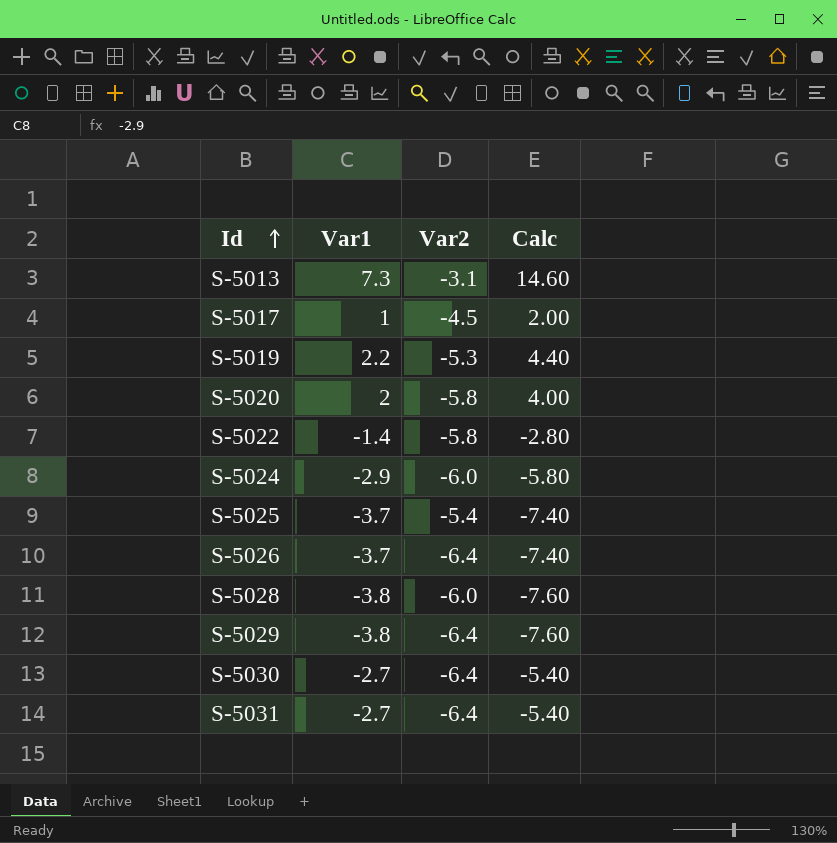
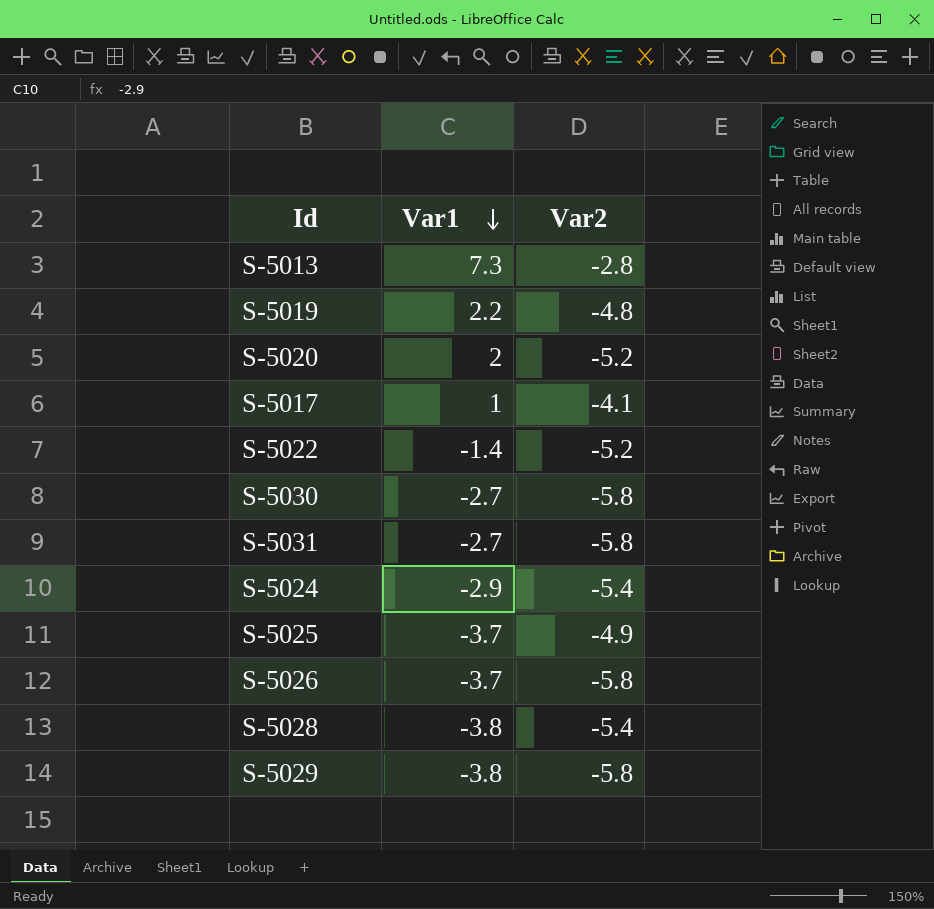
row order: Id ascending -> Var1 descending
column Calc | formula: [Var1] * 2 -> none
S-5013 | Var2: -3.1 -> -2.8
S-5019 | Var2: -5.3 -> -4.8
S-5020 | Var2: -5.8 -> -5.2
S-5017 | Var2: -4.5 -> -4.1
S-5022 | Var2: -5.8 -> -5.2
S-5030 | Var2: -6.4 -> -5.8
S-5031 | Var2: -6.4 -> -5.8
S-5024 | Var2: -6.0 -> -5.4
S-5025 | Var2: -5.4 -> -4.9
S-5026 | Var2: -6.4 -> -5.8
S-5028 | Var2: -6.0 -> -5.4
S-5029 | Var2: -6.4 -> -5.8

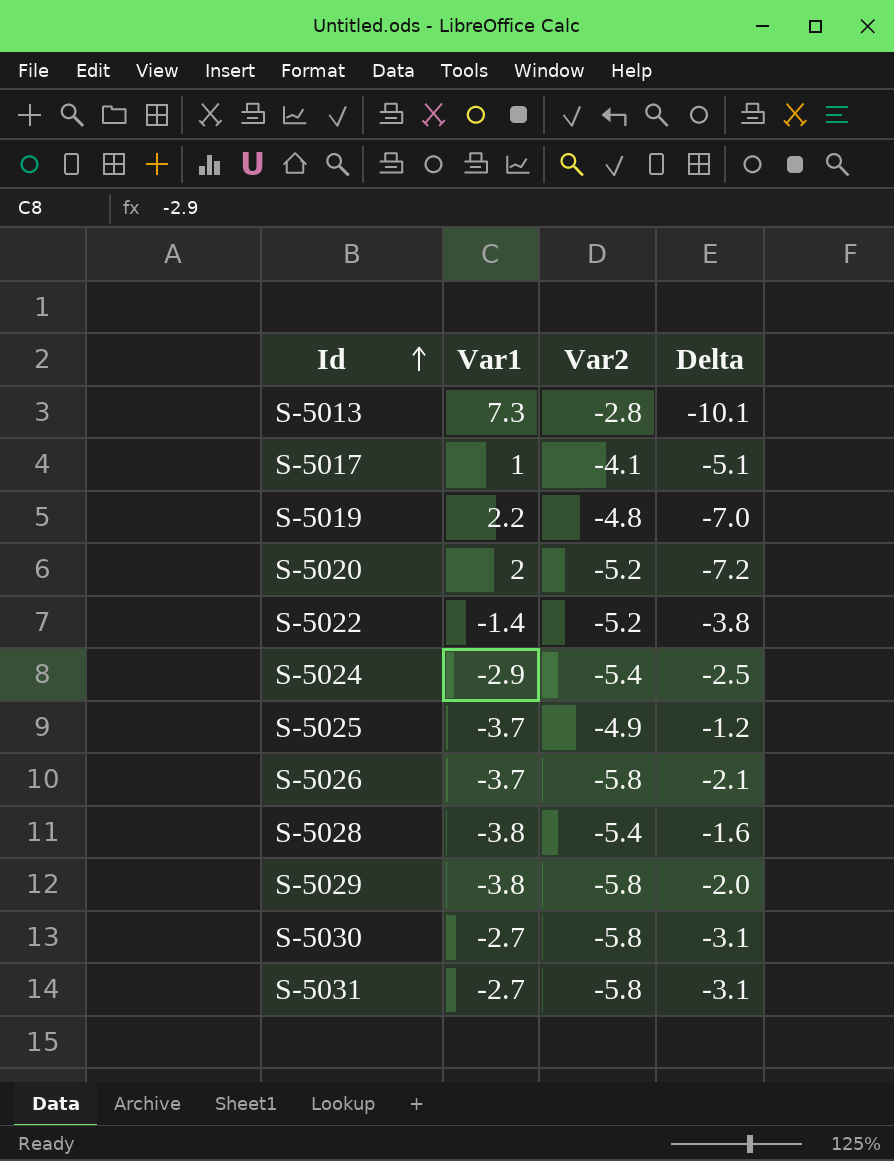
row order: Var1 descending -> Id ascending
column Delta | formula: none -> [Var2] - [Var1]

